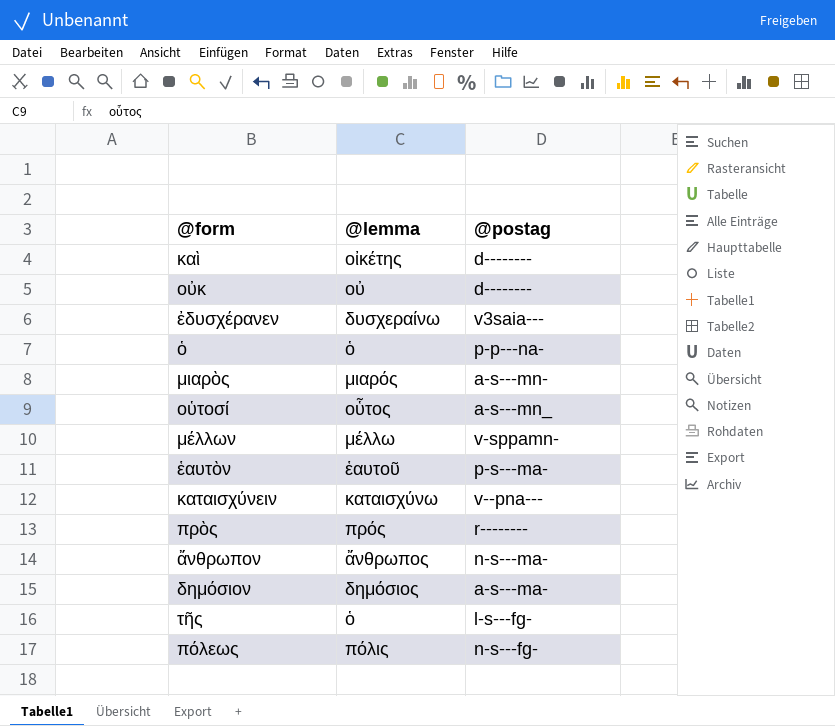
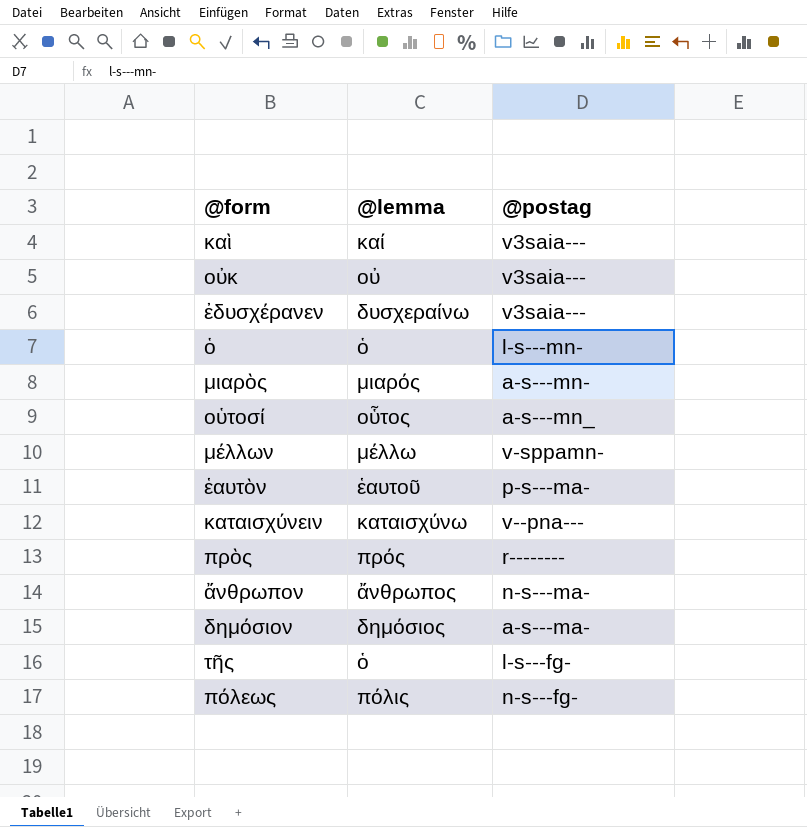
καὶ | @lemma: οἰκέτης -> καί
καὶ | @postag: d-------- -> v3saia---
οὐκ | @postag: d-------- -> v3saia---
ὁ | @postag: p-p---na- -> l-s---mn-

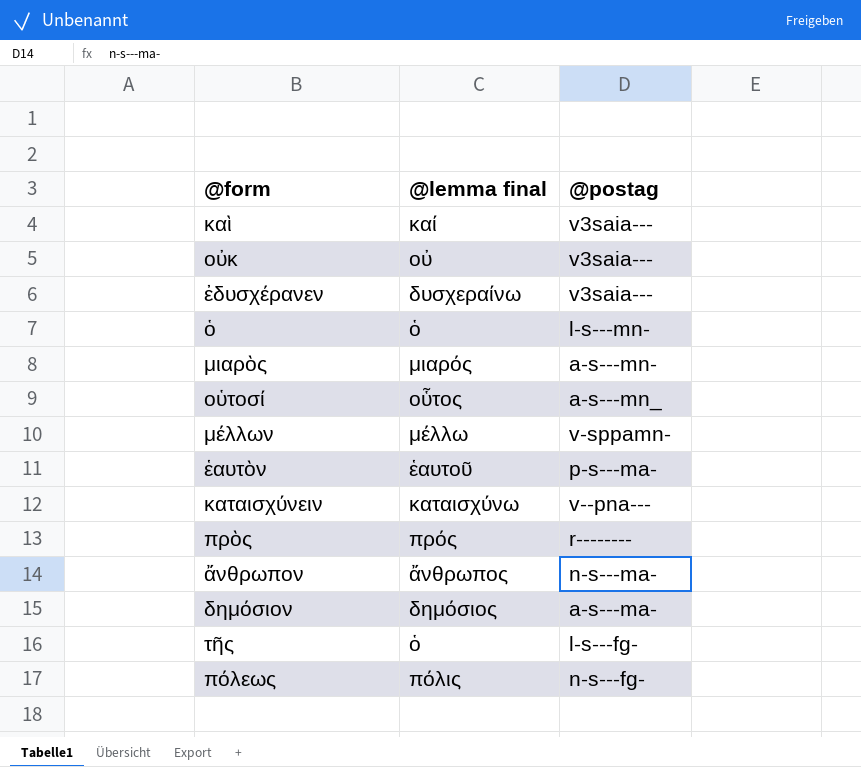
column name: @lemma -> @lemma final

